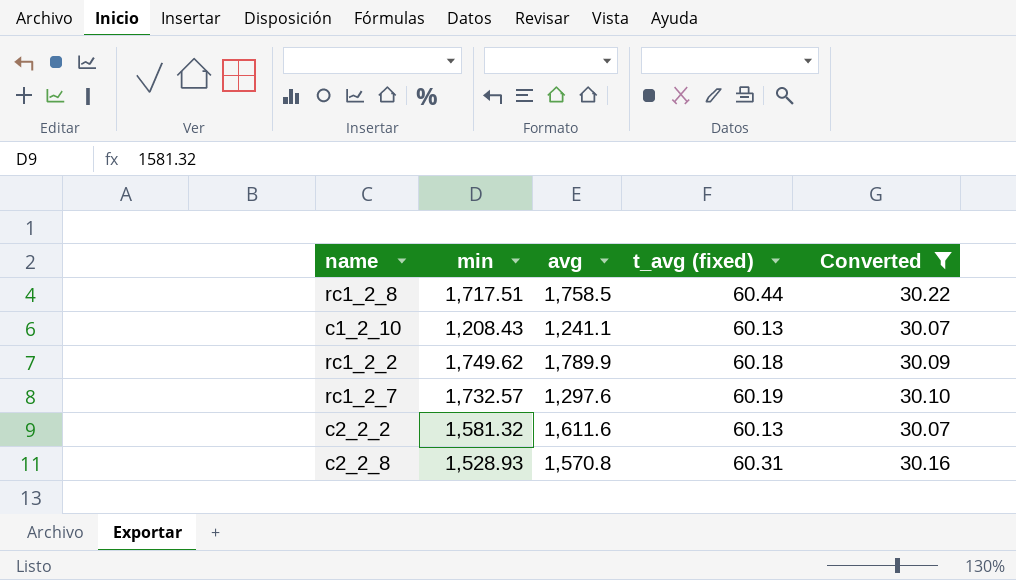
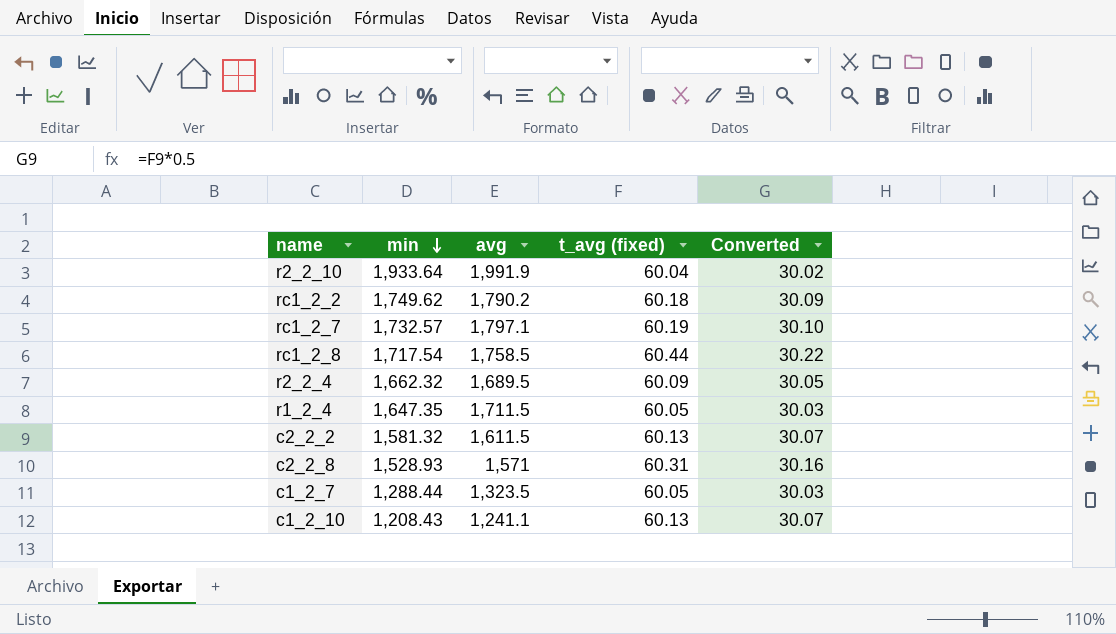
filter: Converted >= 30.07 -> none
row order: none -> min descending
rc1_2_2 | avg: 1,789.9 -> 1,790.2
rc1_2_7 | avg: 1,297.6 -> 1,797.1
rc1_2_8 | min: 1,717.51 -> 1,717.54
c2_2_2 | avg: 1,611.6 -> 1,611.5
c2_2_8 | avg: 1,570.8 -> 1,571

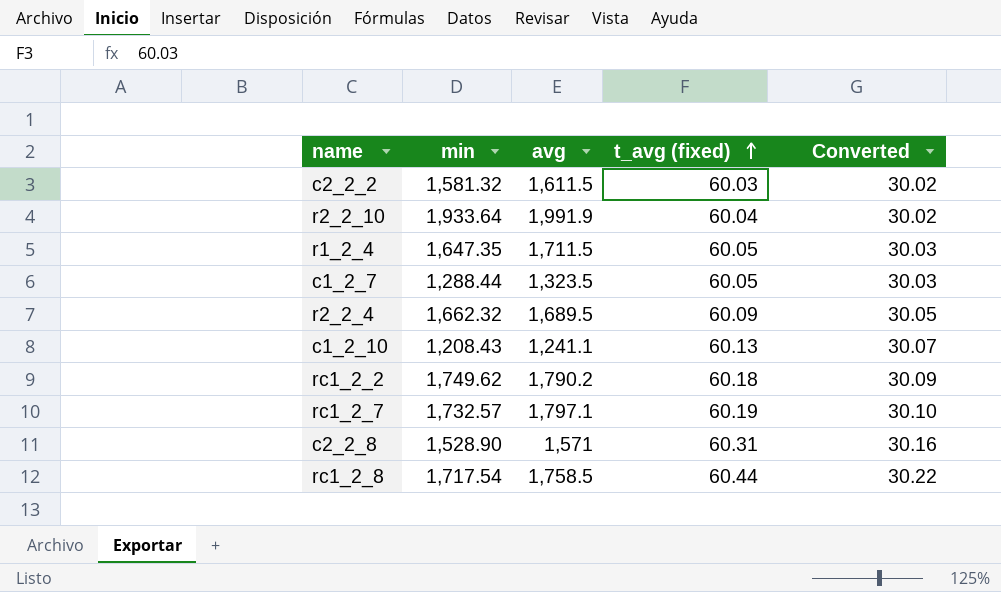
row order: min descending -> t_avg (fixed) ascending
c2_2_2 | t_avg (fixed): 60.13 -> 60.03
c2_2_2 | Converted: 30.07 -> 30.02
c2_2_8 | min: 1,528.93 -> 1,528.90

